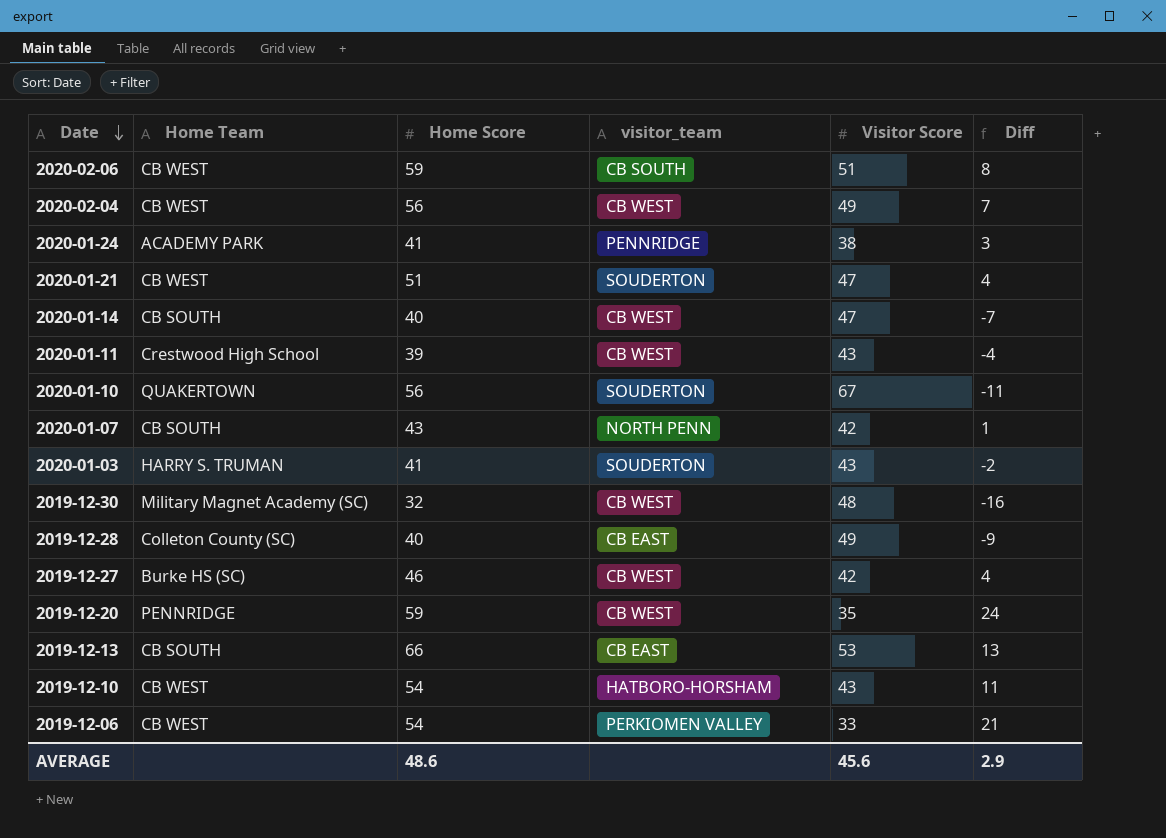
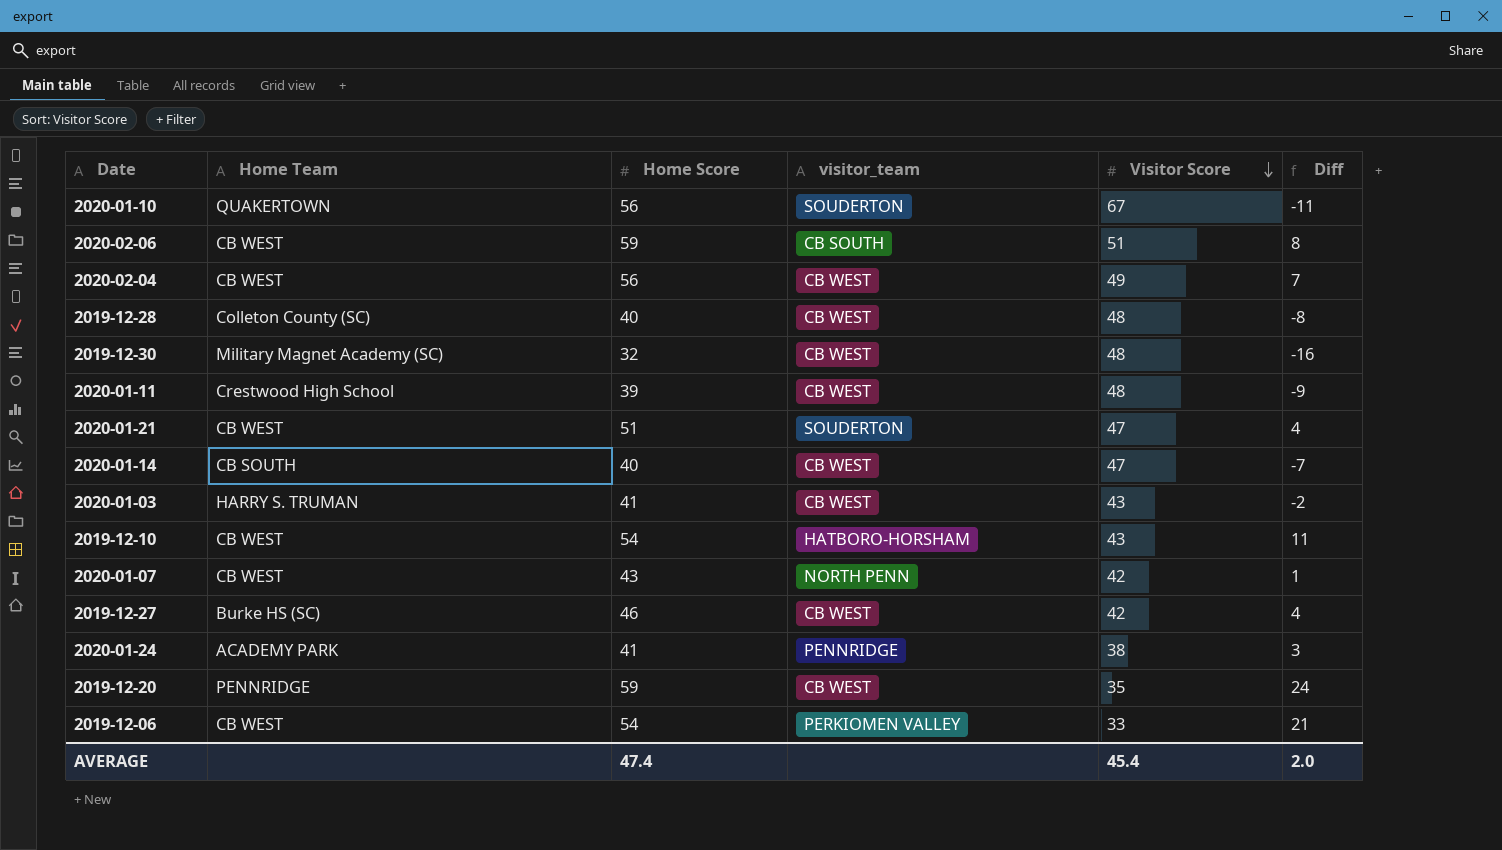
row order: Date descending -> Visitor Score descending
row 2019-12-13: CB SOUTH | 66 | CB EAST | 53 | 13 -> none
2019-12-28 | visitor_team: CB EAST -> CB WEST
2019-12-28 | Visitor Score: 49 -> 48
2019-12-28 | Diff: -9 -> -8
2020-01-11 | Visitor Score: 43 -> 48
2020-01-11 | Diff: -4 -> -9
2020-01-03 | visitor_team: SOUDERTON -> CB WEST
2020-01-07 | Home Team: CB SOUTH -> CB WEST
AVERAGE | Home Score: 48.6 -> 47.4
AVERAGE | Visitor Score: 45.6 -> 45.4
AVERAGE | Diff: 2.9 -> 2.0

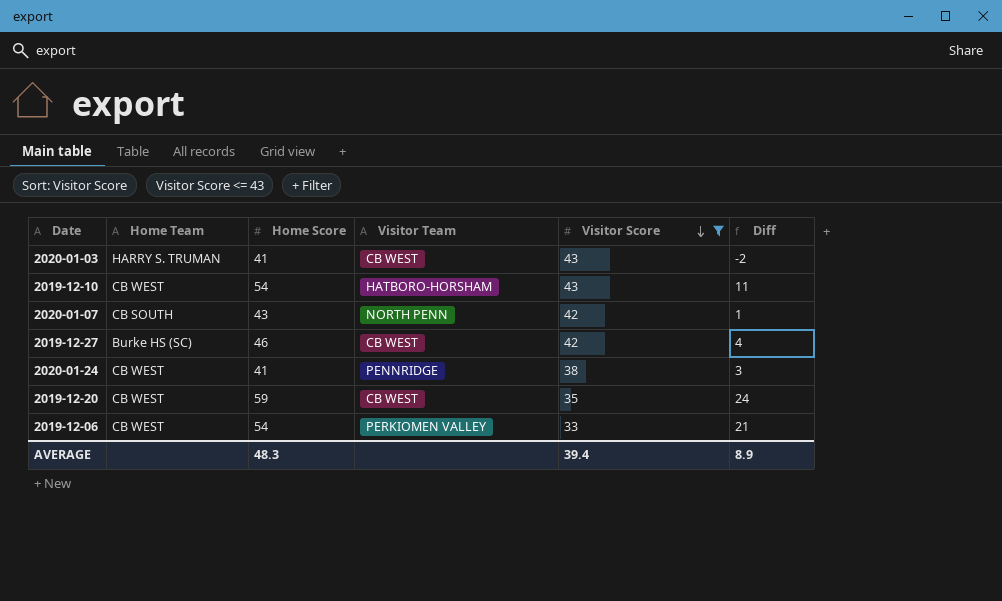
filter: none -> Visitor Score <= 43
column name: visitor_team -> Visitor Team
2020-01-07 | Home Team: CB WEST -> CB SOUTH
2020-01-24 | Home Team: ACADEMY PARK -> CB WEST
2019-12-20 | Home Team: PENNRIDGE -> CB WEST
AVERAGE | Home Score: 47.4 -> 48.3
AVERAGE | Visitor Score: 45.4 -> 39.4
AVERAGE | Diff: 2.0 -> 8.9

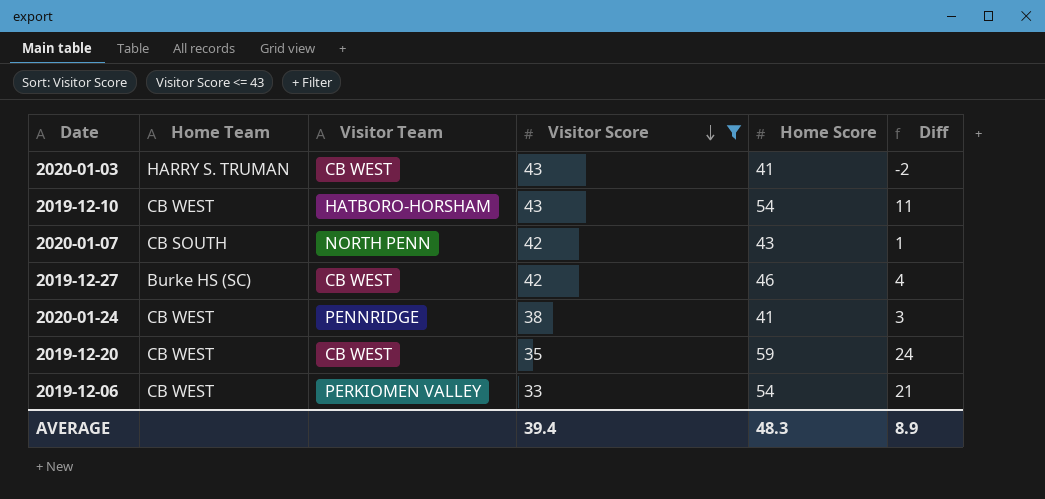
column Home Score | position: 3 -> 5

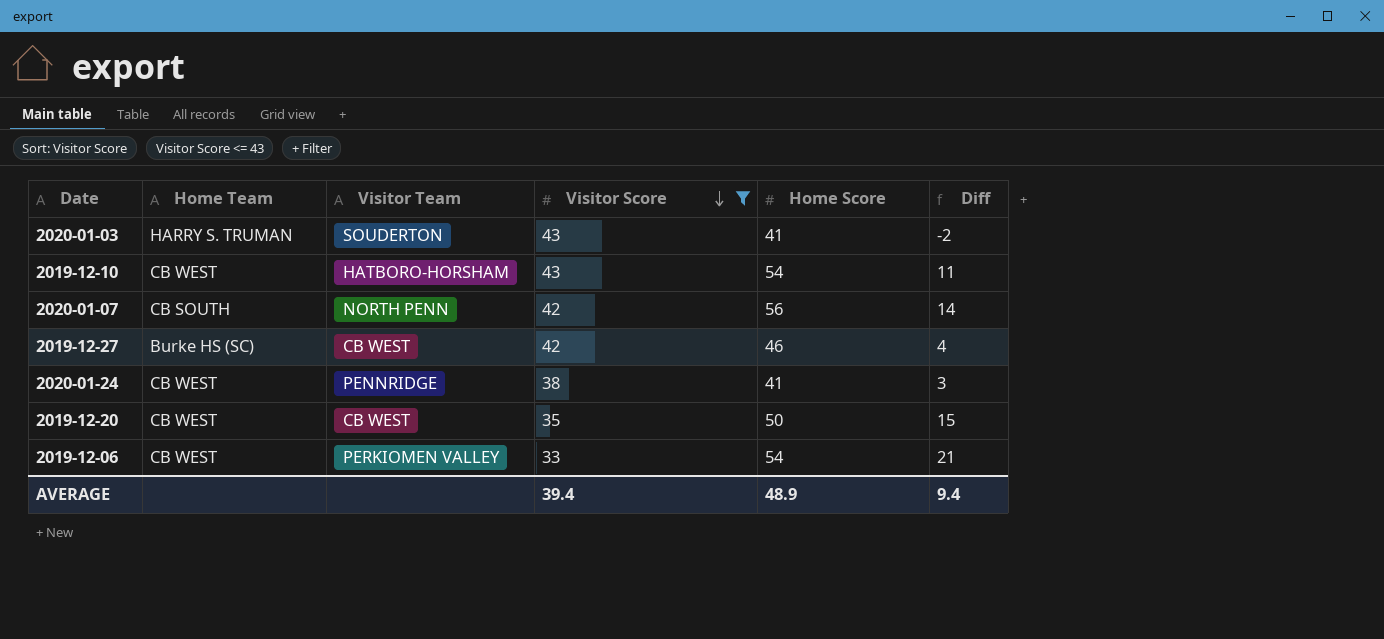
2020-01-03 | Visitor Team: CB WEST -> SOUDERTON
2020-01-07 | Home Score: 43 -> 56
2020-01-07 | Diff: 1 -> 14
2019-12-20 | Home Score: 59 -> 50
2019-12-20 | Diff: 24 -> 15
AVERAGE | Home Score: 48.3 -> 48.9
AVERAGE | Diff: 8.9 -> 9.4

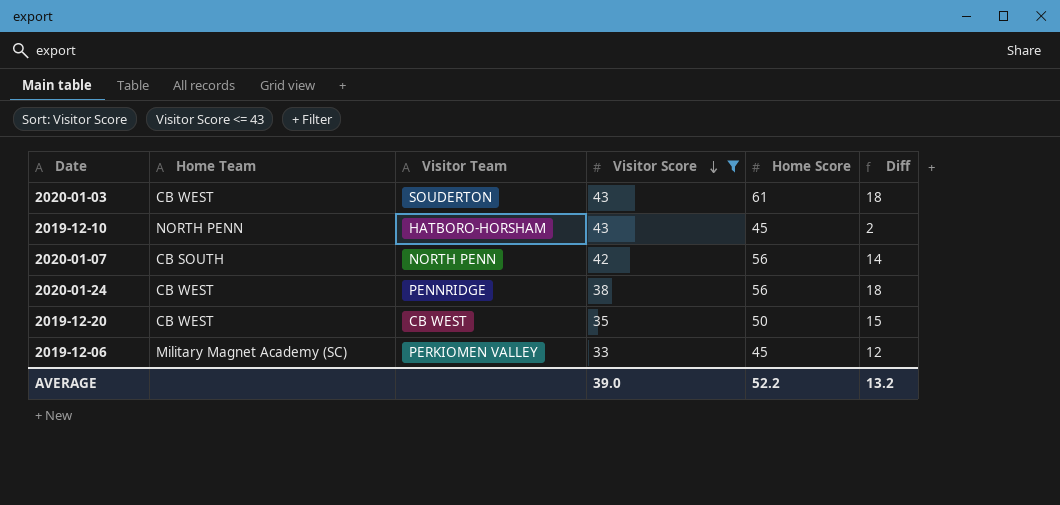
row 2019-12-27: Burke HS (SC) | CB WEST | 42 | 46 | 4 -> none
2020-01-03 | Home Team: HARRY S. TRUMAN -> CB WEST
2020-01-03 | Home Score: 41 -> 61
2020-01-03 | Diff: -2 -> 18
2019-12-10 | Home Team: CB WEST -> NORTH PENN
2019-12-10 | Home Score: 54 -> 45
2019-12-10 | Diff: 11 -> 2
2020-01-24 | Home Score: 41 -> 56
2020-01-24 | Diff: 3 -> 18
2019-12-06 | Home Team: CB WEST -> Military Magnet Academy (SC)
2019-12-06 | Home Score: 54 -> 45
2019-12-06 | Diff: 21 -> 12
AVERAGE | Visitor Score: 39.4 -> 39.0
AVERAGE | Home Score: 48.9 -> 52.2
AVERAGE | Diff: 9.4 -> 13.2

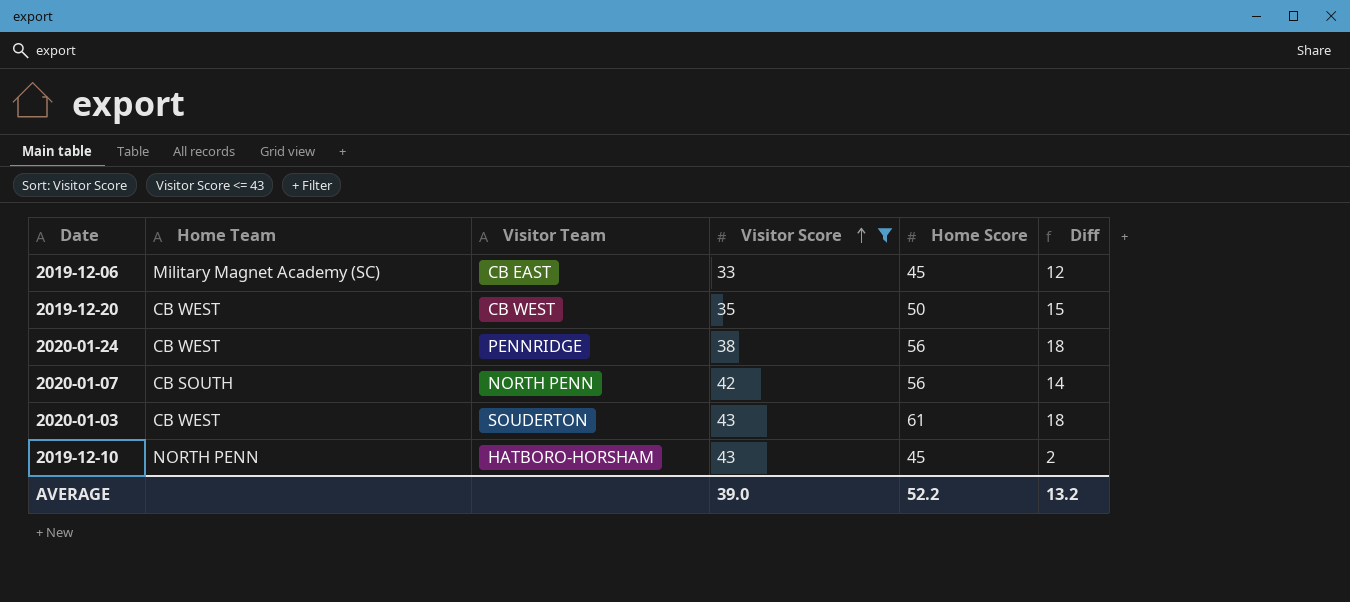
row order: Visitor Score descending -> Visitor Score ascending
2019-12-06 | Visitor Team: PERKIOMEN VALLEY -> CB EAST

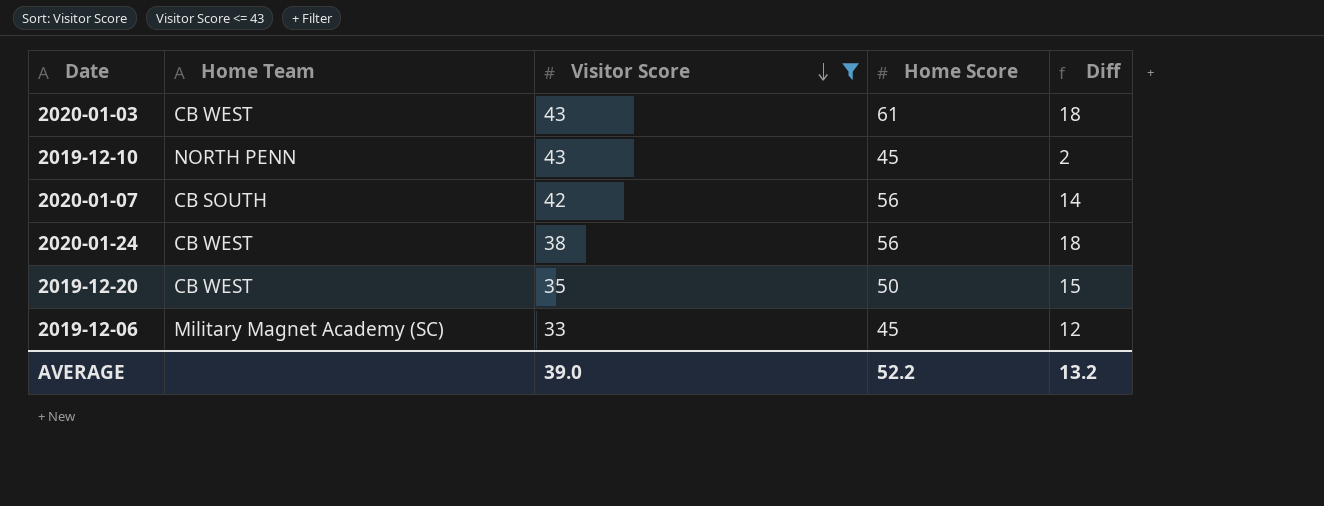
row order: Visitor Score ascending -> Visitor Score descending
column Visitor Team | position: 3 -> none

